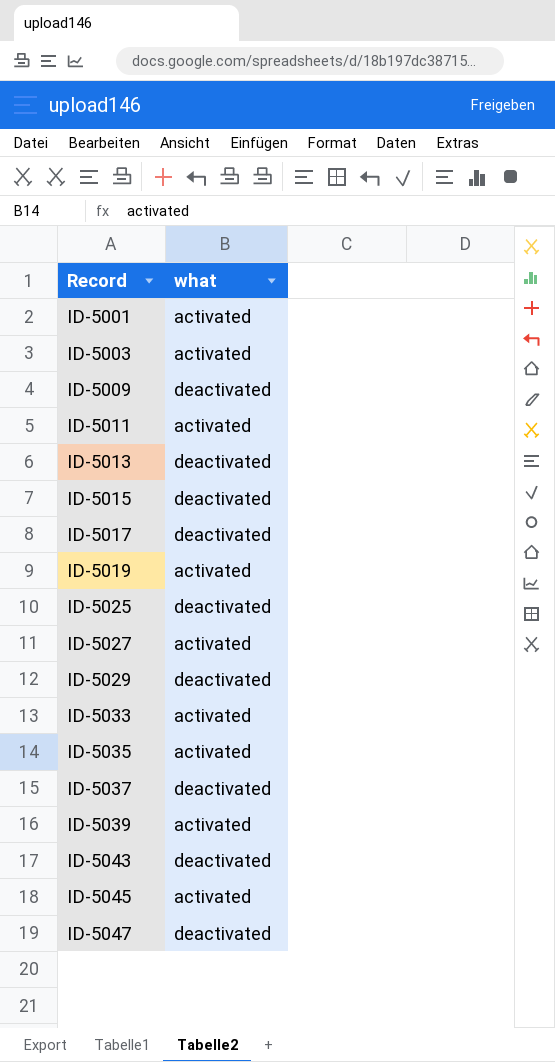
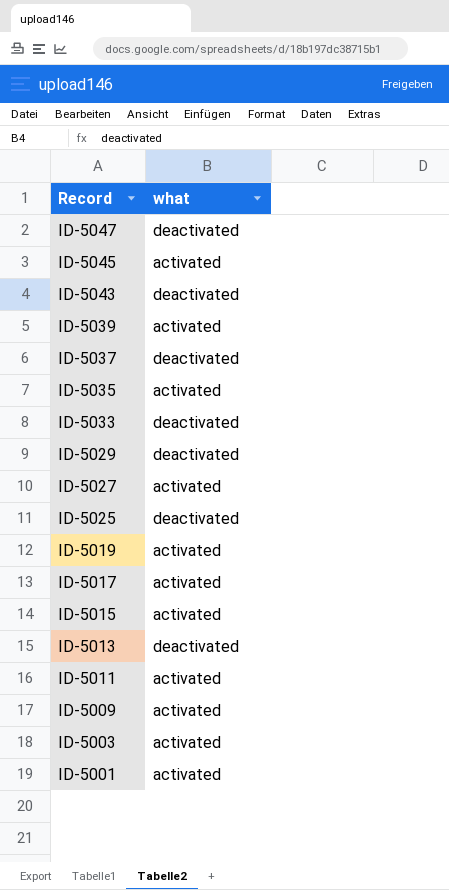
row order: Record ascending -> Record descending
ID-5033 | what: activated -> deactivated
ID-5017 | what: deactivated -> activated
ID-5015 | what: deactivated -> activated
ID-5009 | what: deactivated -> activated

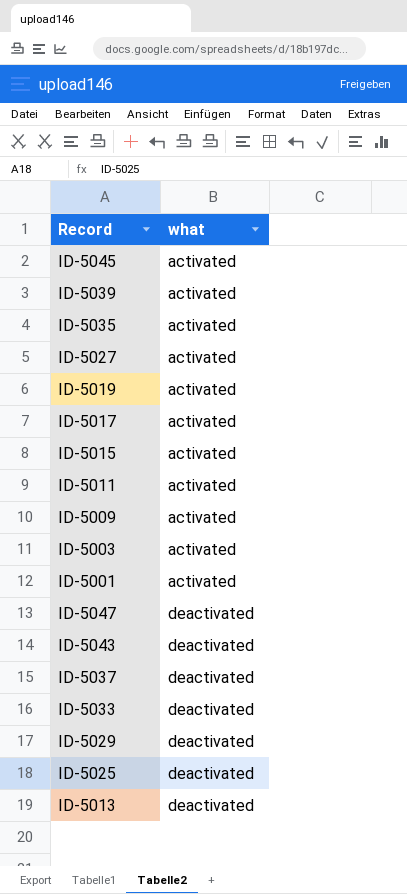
row order: Record descending -> what ascending

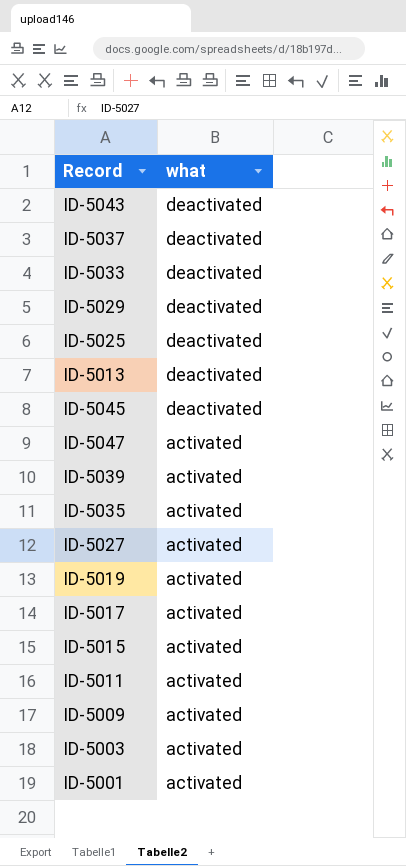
row order: what ascending -> what descending
ID-5045 | what: activated -> deactivated
ID-5047 | what: deactivated -> activated

